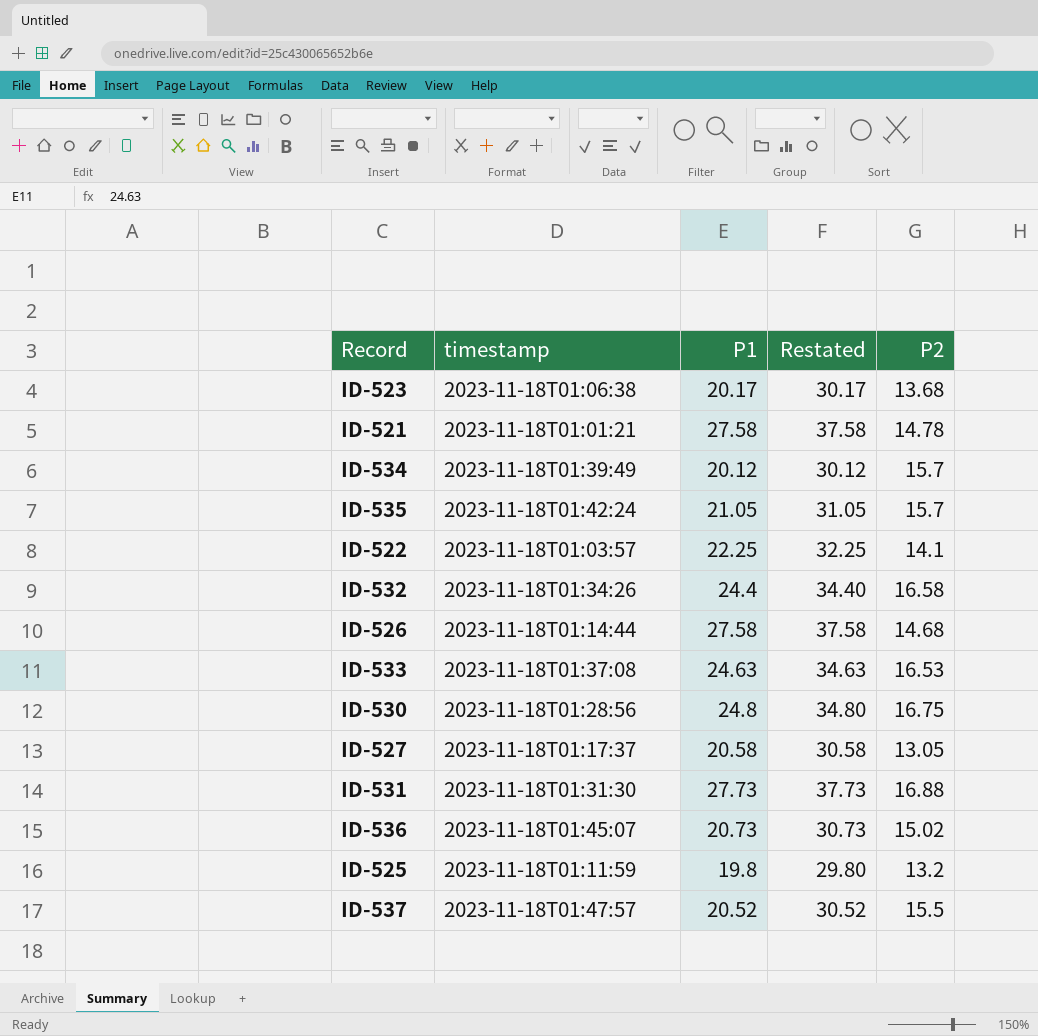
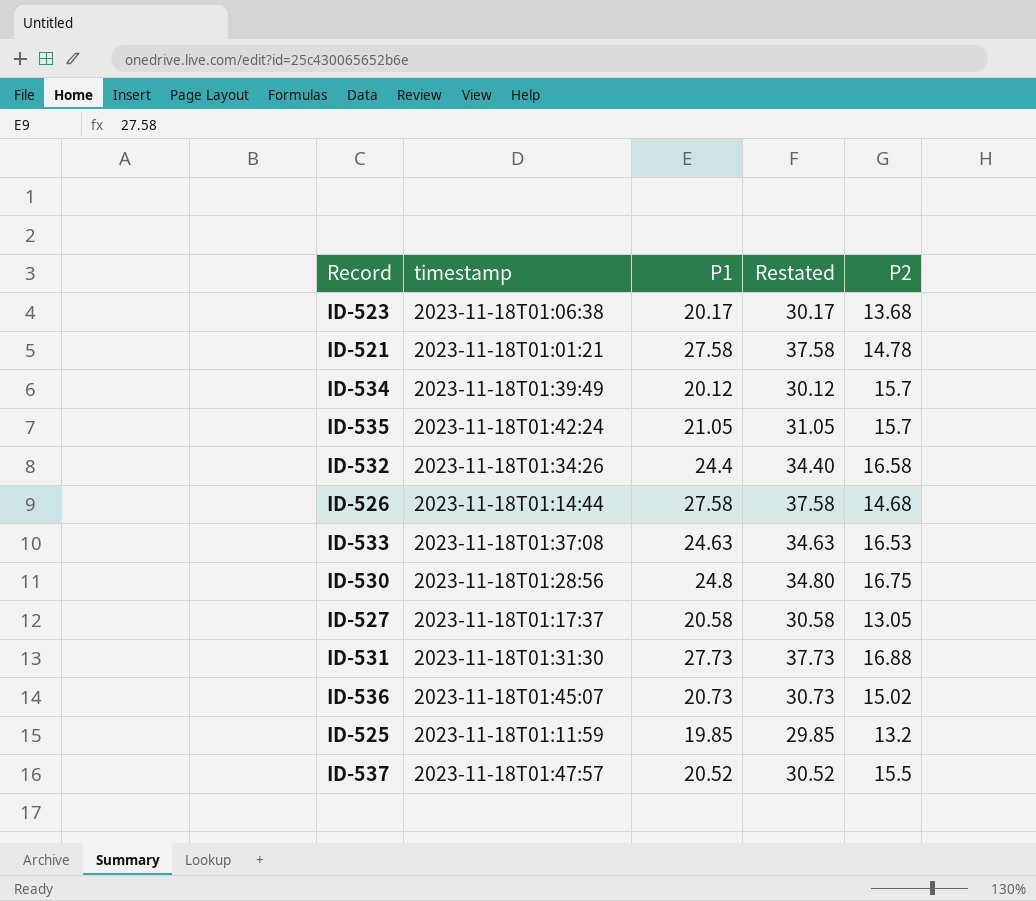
row ID-522: 2023-11-18T01:03:57 | 22.25 | 32.25 | 14.1 -> none
ID-525 | P1: 19.8 -> 19.85
ID-525 | Restated: 29.80 -> 29.85

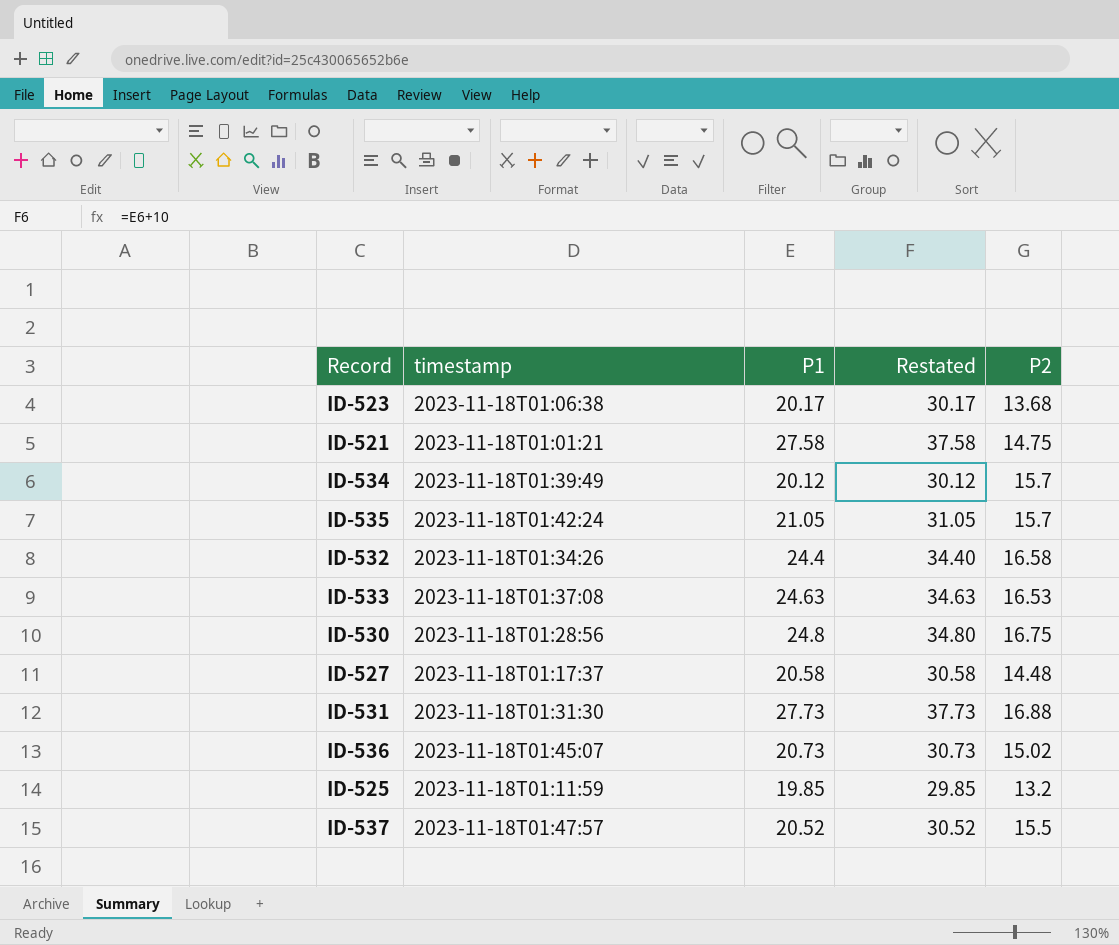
row ID-526: 2023-11-18T01:14:44 | 27.58 | 37.58 | 14.68 -> none
ID-521 | P2: 14.78 -> 14.75
ID-527 | P2: 13.05 -> 14.48

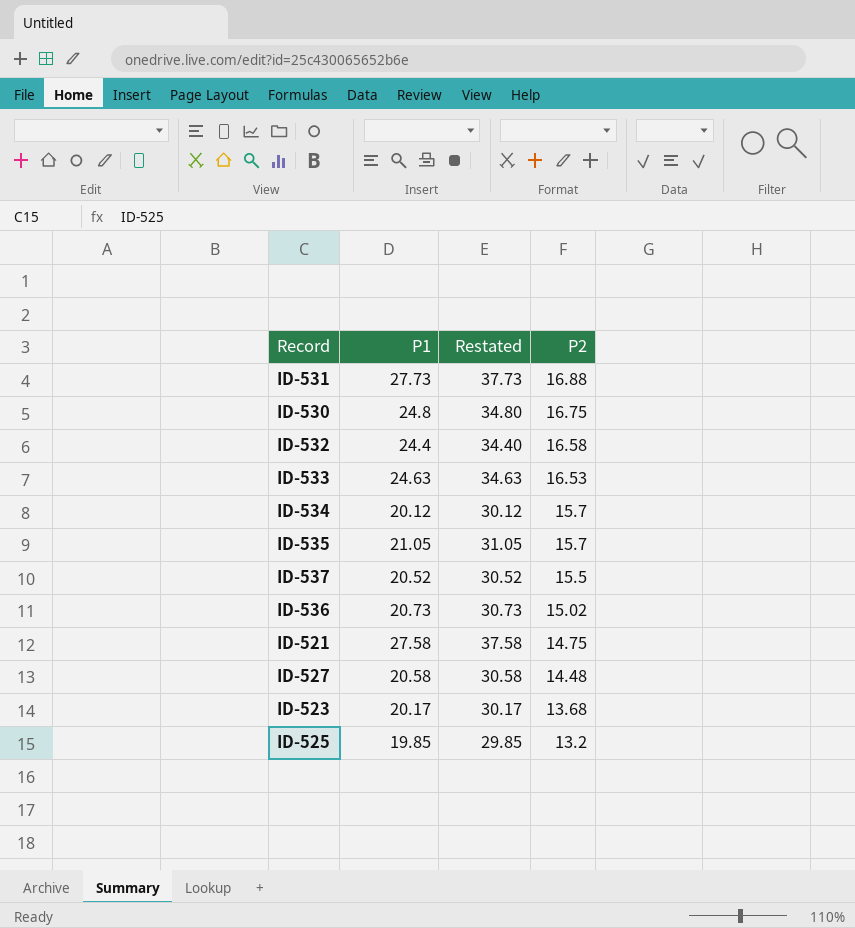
row order: none -> P2 descending
column timestamp | position: 2 -> none

